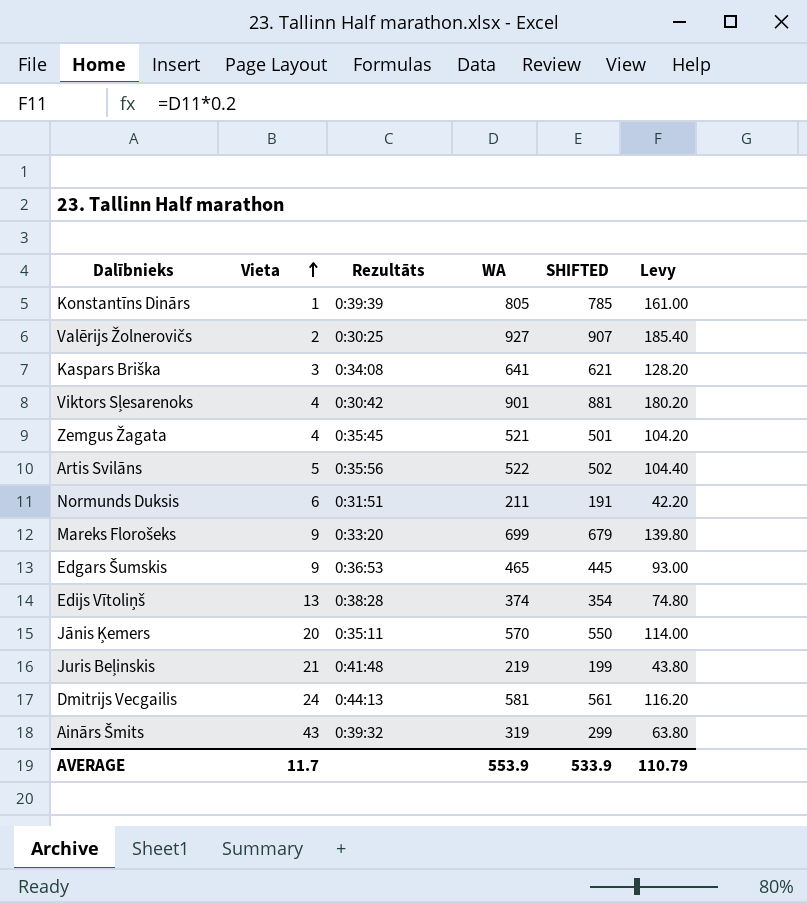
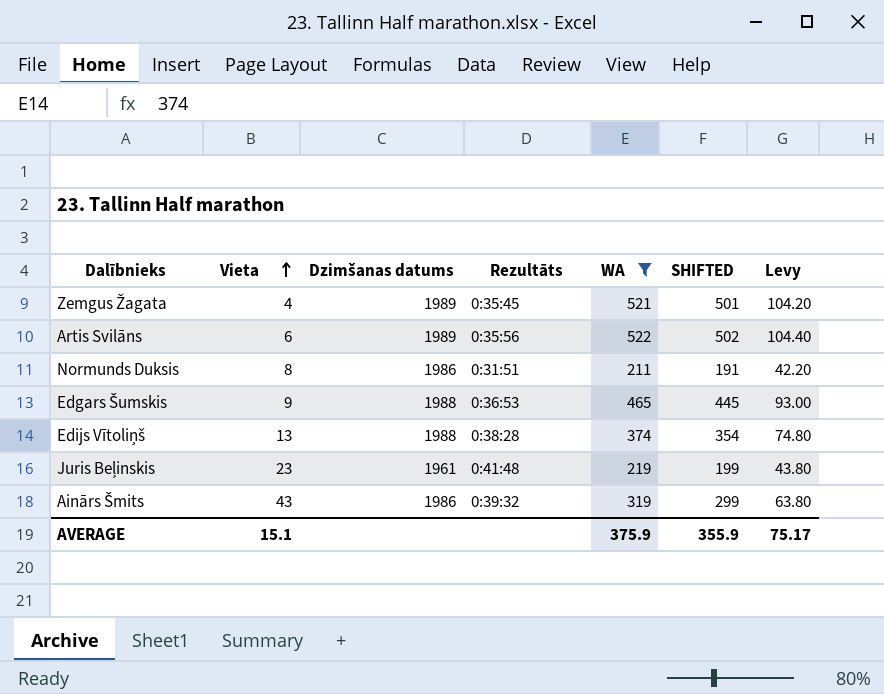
filter: none -> WA <= 522
column Dzimšanas datums | position: none -> 3
Artis Svilāns | Vieta: 5 -> 6
Normunds Duksis | Vieta: 6 -> 8
Juris Beļinskis | Vieta: 21 -> 23
AVERAGE | Vieta: 11.7 -> 15.1
AVERAGE | WA: 553.9 -> 375.9
AVERAGE | SHIFTED: 533.9 -> 355.9
AVERAGE | Levy: 110.79 -> 75.17

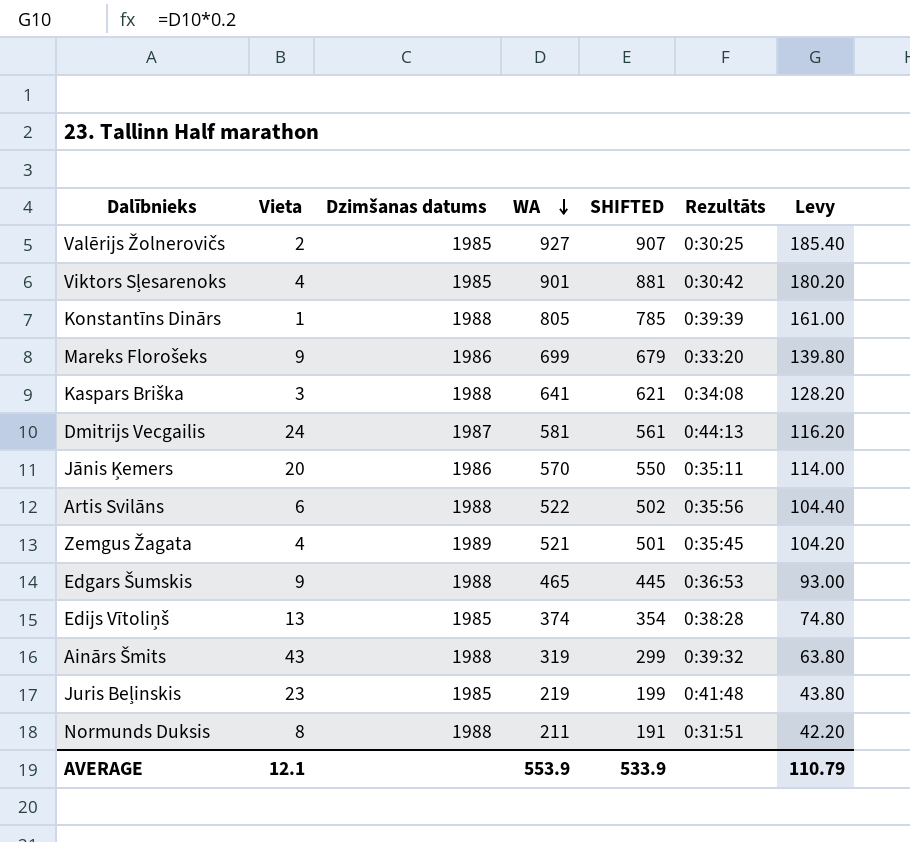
filter: WA <= 522 -> none
row order: Vieta ascending -> WA descending
column Rezultāts | position: 4 -> 6
Artis Svilāns | Dzimšanas datums: 1989 -> 1988
Edijs Vītoliņš | Dzimšanas datums: 1988 -> 1985
Ainārs Šmits | Dzimšanas datums: 1986 -> 1988
Juris Beļinskis | Dzimšanas datums: 1961 -> 1985
Normunds Duksis | Dzimšanas datums: 1986 -> 1988
AVERAGE | Vieta: 15.1 -> 12.1
AVERAGE | WA: 375.9 -> 553.9
AVERAGE | SHIFTED: 355.9 -> 533.9
AVERAGE | Levy: 75.17 -> 110.79

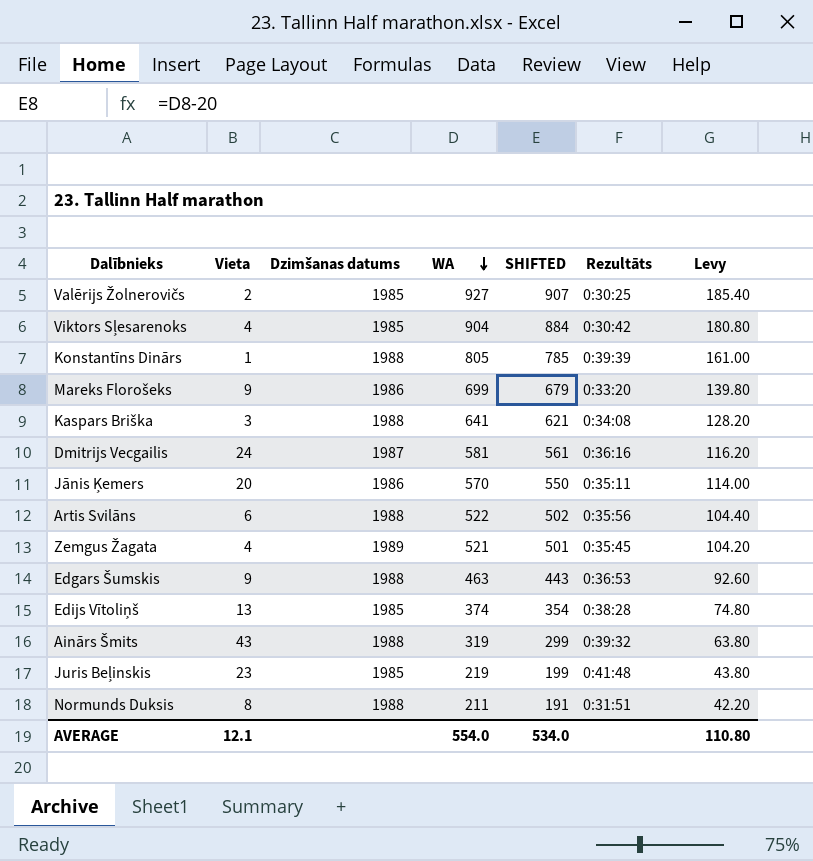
Viktors Sļesarenoks | WA: 901 -> 904
Viktors Sļesarenoks | SHIFTED: 881 -> 884
Viktors Sļesarenoks | Levy: 180.20 -> 180.80
Dmitrijs Vecgailis | Rezultāts: 0:44:13 -> 0:36:16
Edgars Šumskis | WA: 465 -> 463
Edgars Šumskis | SHIFTED: 445 -> 443
Edgars Šumskis | Levy: 93.00 -> 92.60
AVERAGE | WA: 553.9 -> 554.0
AVERAGE | SHIFTED: 533.9 -> 534.0
AVERAGE | Levy: 110.79 -> 110.80

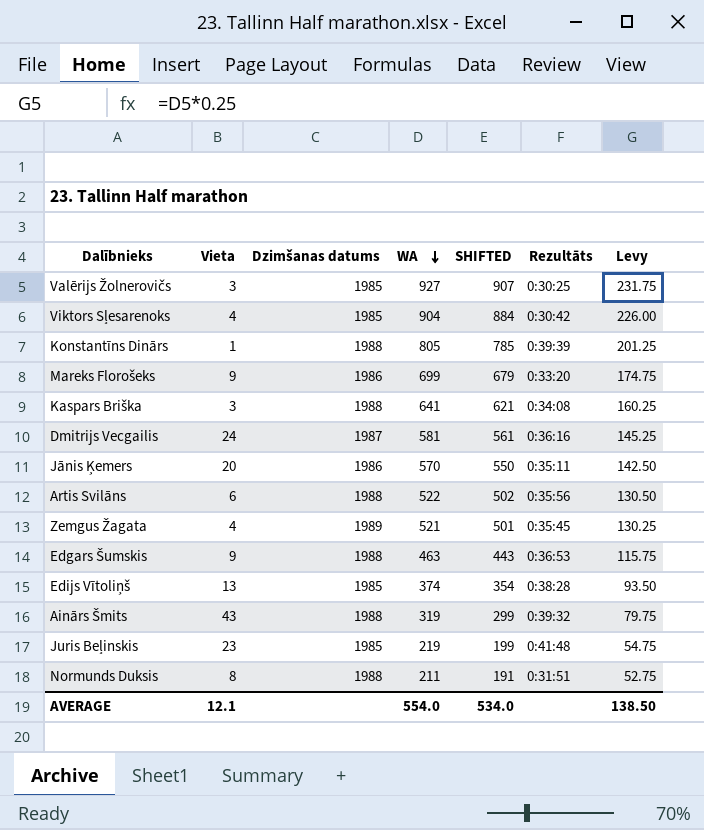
column Levy | formula: [WA] * 0.2 -> [WA] * 0.25
Valērijs Žolnerovičs | Vieta: 2 -> 3
AVERAGE | Levy: 110.80 -> 138.50

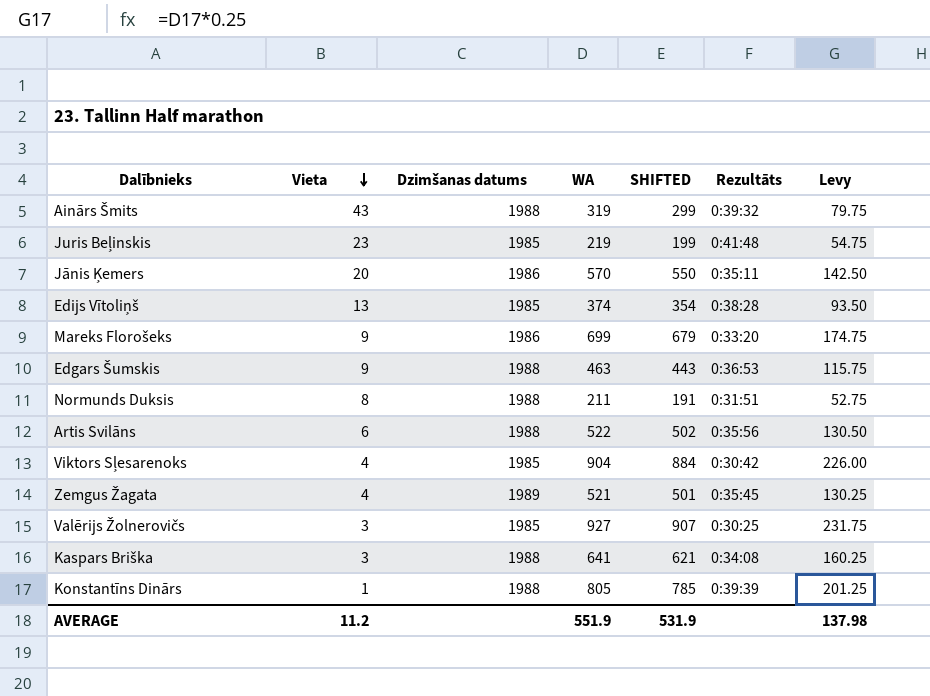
row order: WA descending -> Vieta descending
row Dmitrijs Vecgailis: 24 | 1987 | 581 | 561 | 0:36:16 | 145.25 -> none
AVERAGE | Vieta: 12.1 -> 11.2
AVERAGE | WA: 554.0 -> 551.9
AVERAGE | SHIFTED: 534.0 -> 531.9
AVERAGE | Levy: 138.50 -> 137.98

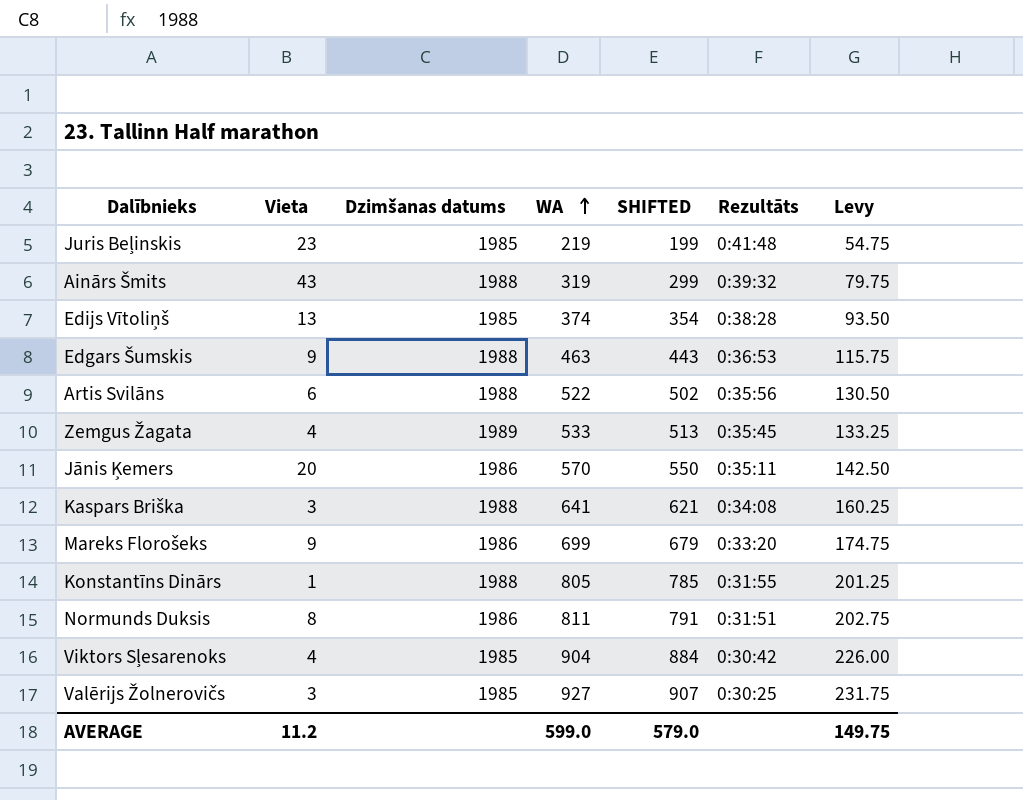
row order: Vieta descending -> WA ascending
Zemgus Žagata | WA: 521 -> 533
Zemgus Žagata | SHIFTED: 501 -> 513
Zemgus Žagata | Levy: 130.25 -> 133.25
Konstantīns Dinārs | Rezultāts: 0:39:39 -> 0:31:55
Normunds Duksis | Dzimšanas datums: 1988 -> 1986
Normunds Duksis | WA: 211 -> 811
Normunds Duksis | SHIFTED: 191 -> 791
Normunds Duksis | Levy: 52.75 -> 202.75
AVERAGE | WA: 551.9 -> 599.0
AVERAGE | SHIFTED: 531.9 -> 579.0
AVERAGE | Levy: 137.98 -> 149.75

